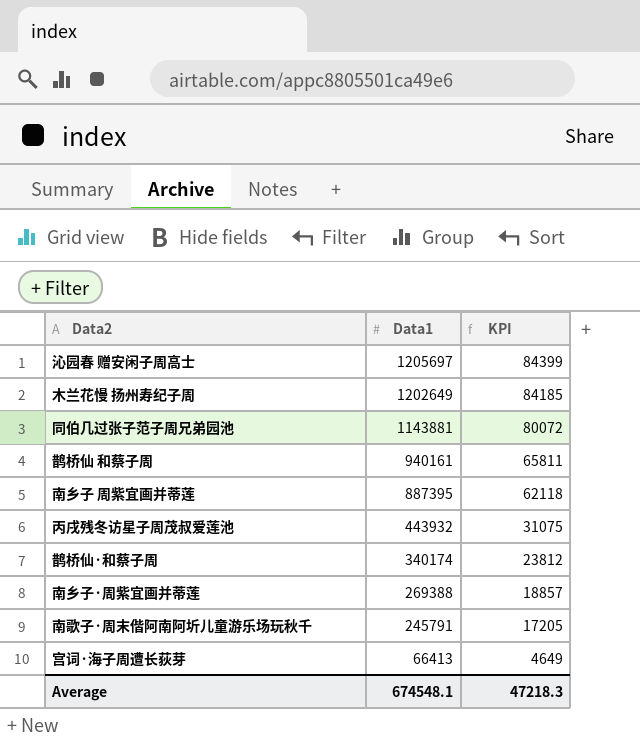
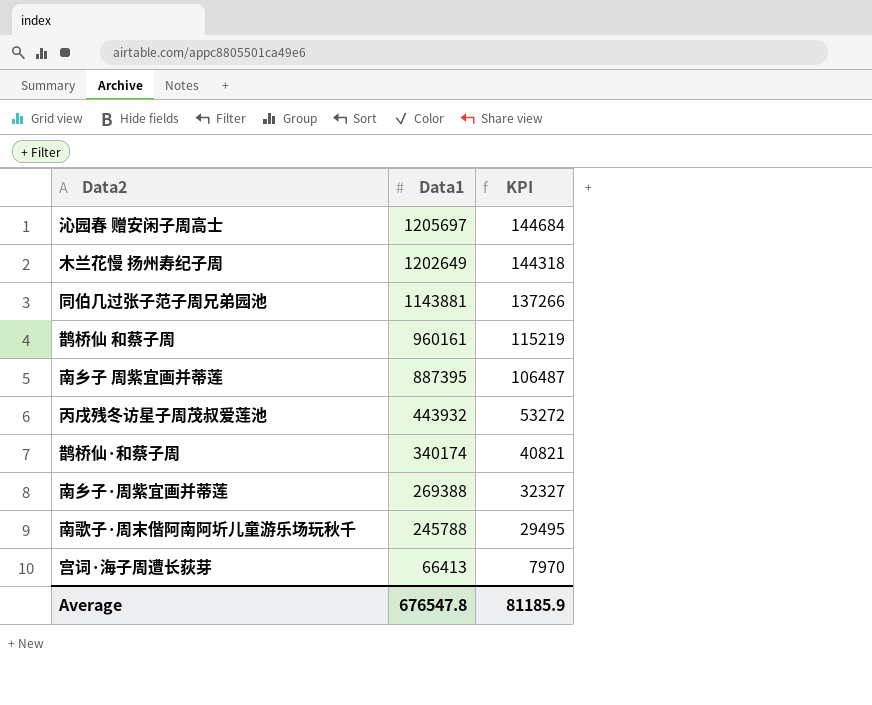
column KPI | formula: [Data1] * 0.07 -> [Data1] * 0.12
鹊桥仙 和蔡子周 | Data1: 940161 -> 960161
南歌子·周末偕阿南阿圻儿童游乐场玩秋千 | Data1: 245791 -> 245788
Average | Data1: 674548.1 -> 676547.8
Average | KPI: 47218.3 -> 81185.9

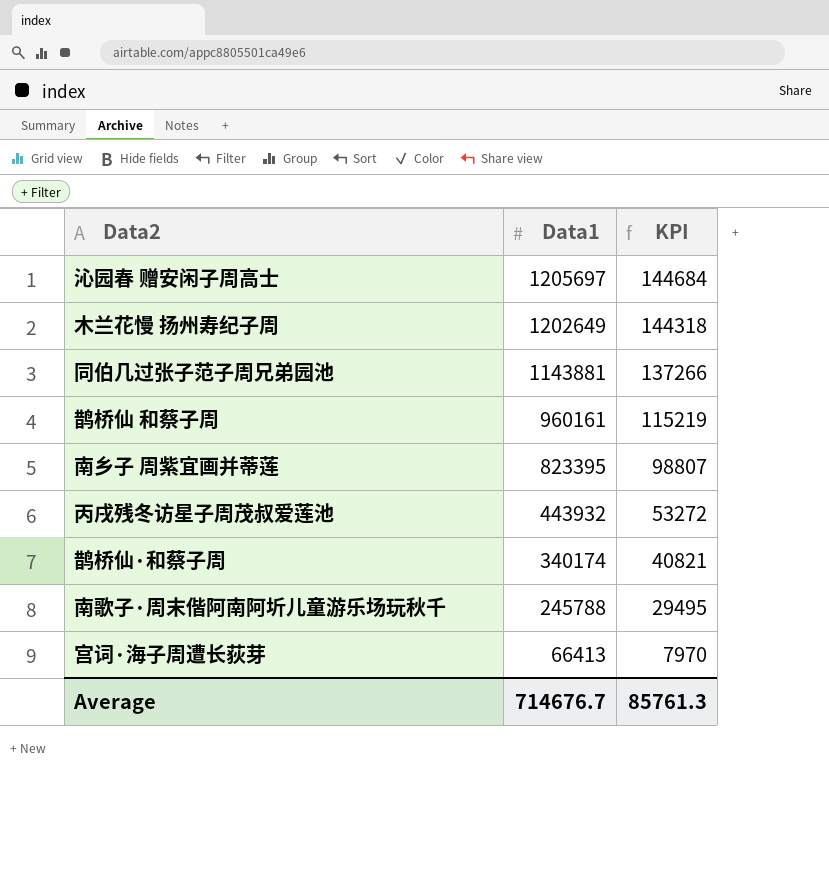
row 南乡子·周紫宜画并蒂莲: 269388 | 32327 -> none
南乡子 周紫宜画并蒂莲 | Data1: 887395 -> 823395
南乡子 周紫宜画并蒂莲 | KPI: 106487 -> 98807
Average | Data1: 676547.8 -> 714676.7
Average | KPI: 81185.9 -> 85761.3

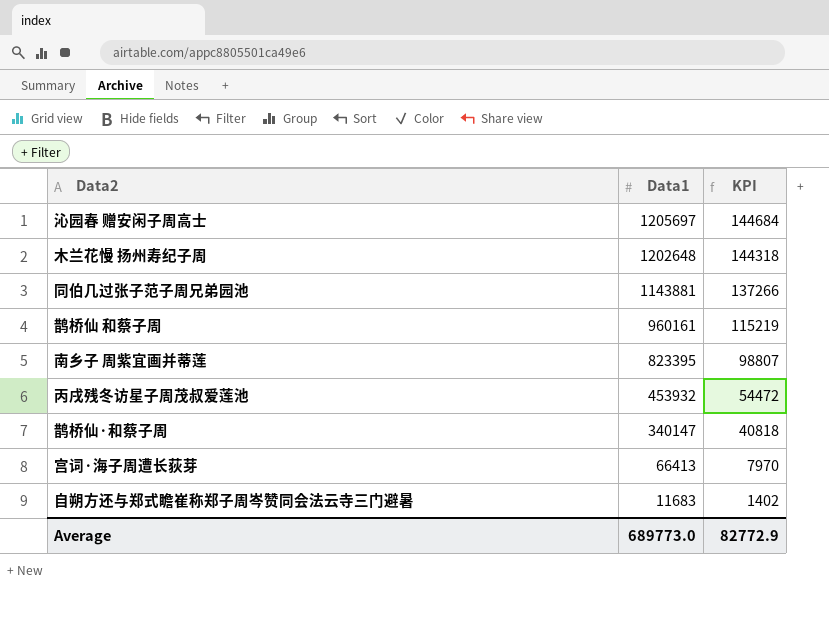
row 南歌子·周末偕阿南阿圻儿童游乐场玩秋千: 245788 | 29495 -> none
木兰花慢 扬州寿纪子周 | Data1: 1202649 -> 1202648
丙戌残冬访星子周茂叔爱莲池 | Data1: 443932 -> 453932
丙戌残冬访星子周茂叔爱莲池 | KPI: 53272 -> 54472
鹊桥仙·和蔡子周 | Data1: 340174 -> 340147
鹊桥仙·和蔡子周 | KPI: 40821 -> 40818
row 自朔方还与郑式瞻崔称郑子周岑赞同会法云寺三门避暑: none -> 11683 | 1402
Average | Data1: 714676.7 -> 689773.0
Average | KPI: 85761.3 -> 82772.9

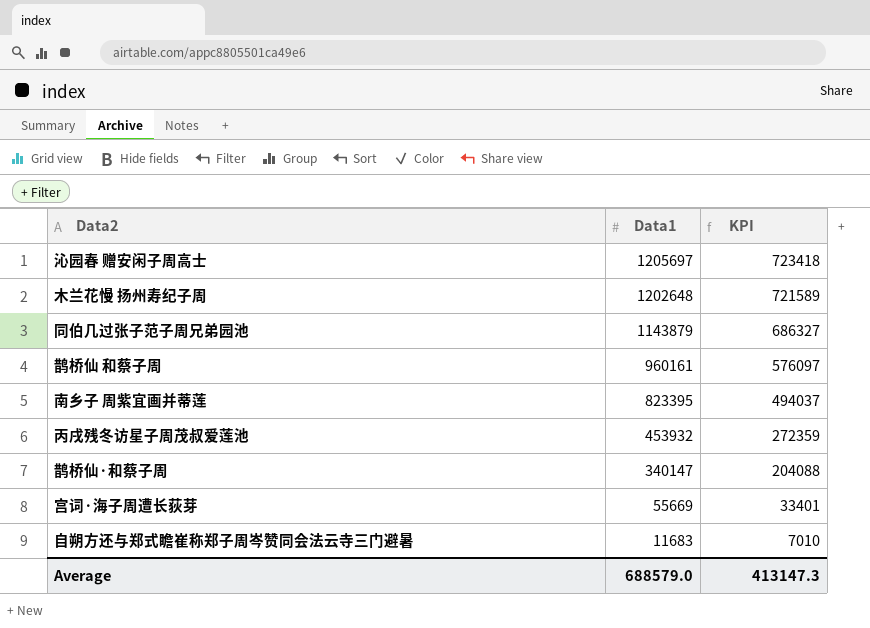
column KPI | formula: [Data1] * 0.12 -> [Data1] * 0.6
同伯几过张子范子周兄弟园池 | Data1: 1143881 -> 1143879
宫词·海子周遭长荻芽 | Data1: 66413 -> 55669
Average | Data1: 689773.0 -> 688579.0
Average | KPI: 82772.9 -> 413147.3

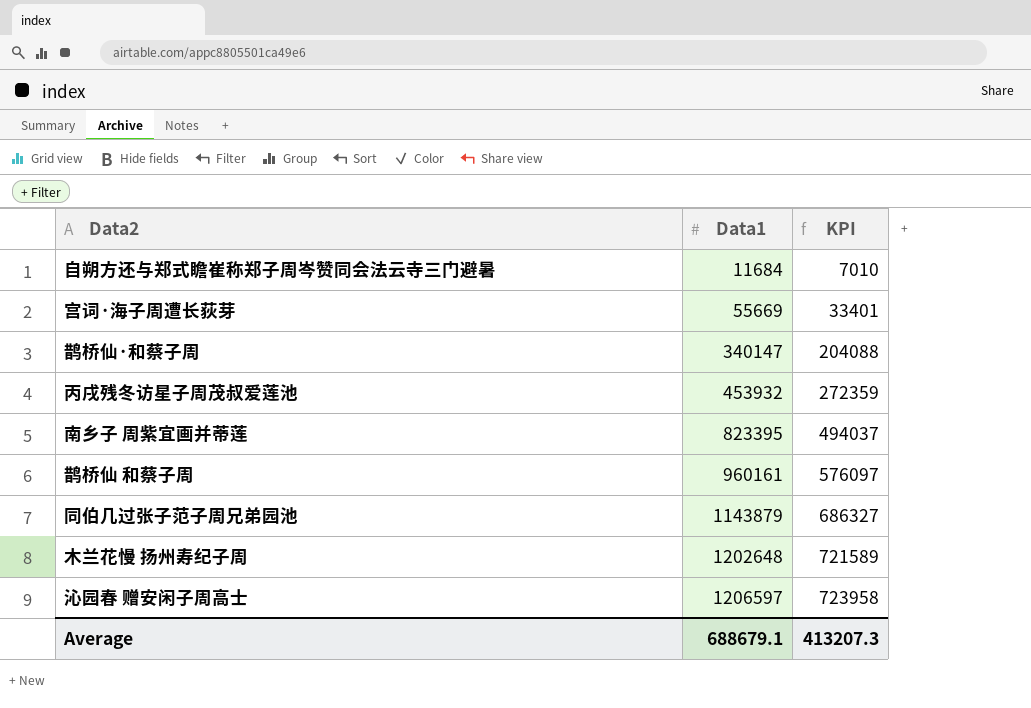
row order: Data1 descending -> Data1 ascending
自朔方还与郑式瞻崔称郑子周岑赞同会法云寺三门避暑 | Data1: 11683 -> 11684
沁园春 赠安闲子周高士 | Data1: 1205697 -> 1206597
沁园春 赠安闲子周高士 | KPI: 723418 -> 723958
Average | Data1: 688579.0 -> 688679.1
Average | KPI: 413147.3 -> 413207.3

